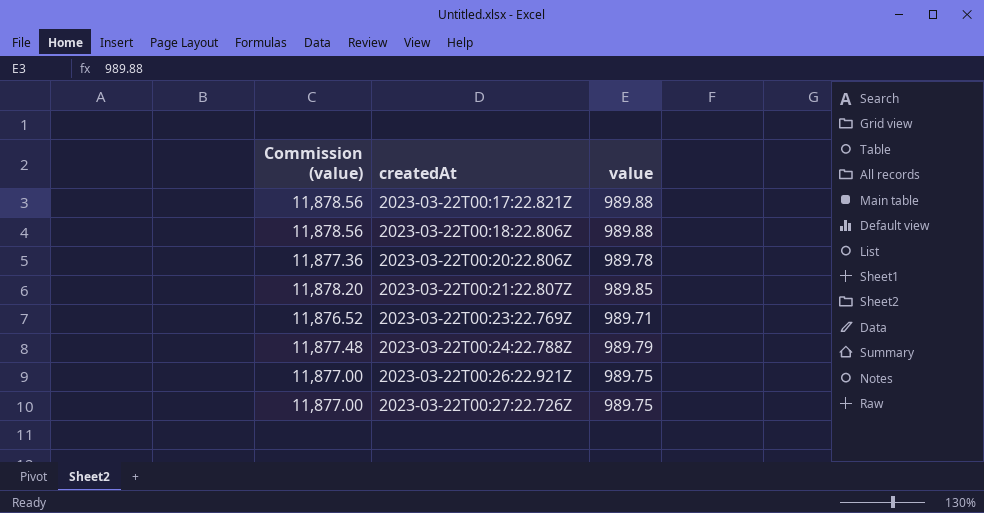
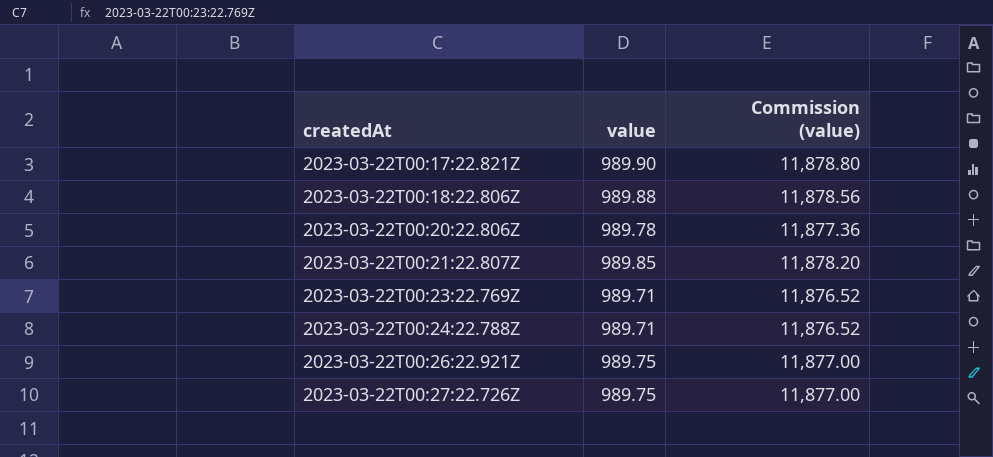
column Commission (value) | position: 1 -> 3
2023-03-22T00:17:22.821Z | value: 989.88 -> 989.90
2023-03-22T00:17:22.821Z | Commission (value): 11,878.56 -> 11,878.80
2023-03-22T00:24:22.788Z | value: 989.79 -> 989.71
2023-03-22T00:24:22.788Z | Commission (value): 11,877.48 -> 11,876.52

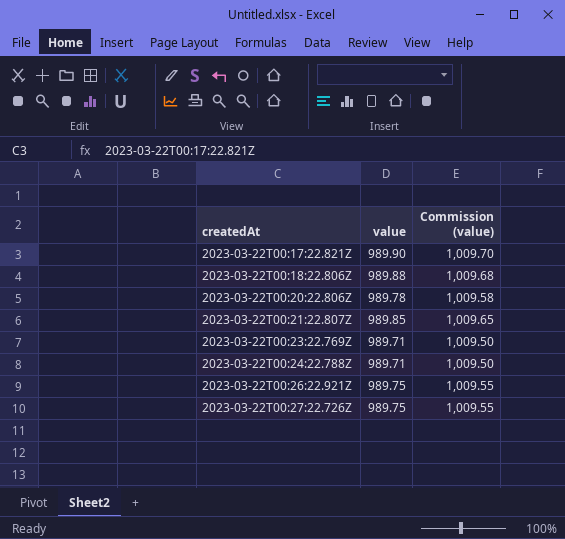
column Commission (value) | formula: [value] * 12 -> [value] * 1.02

